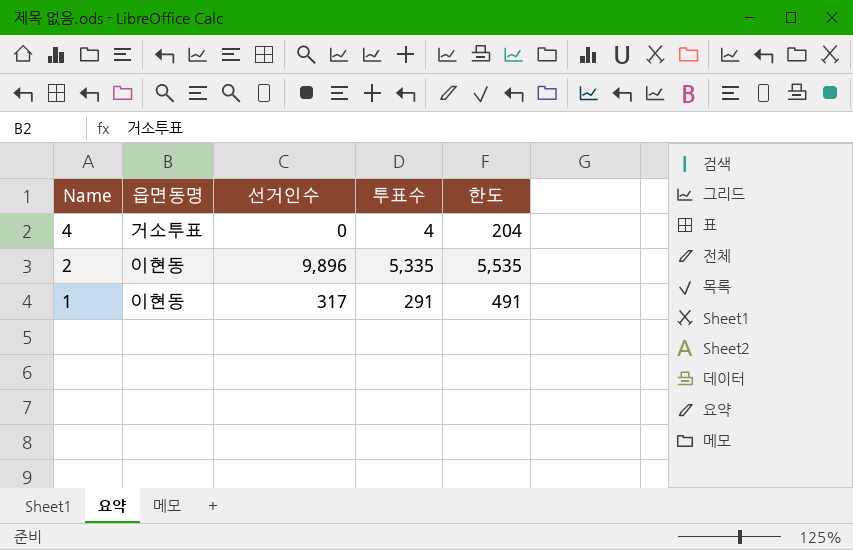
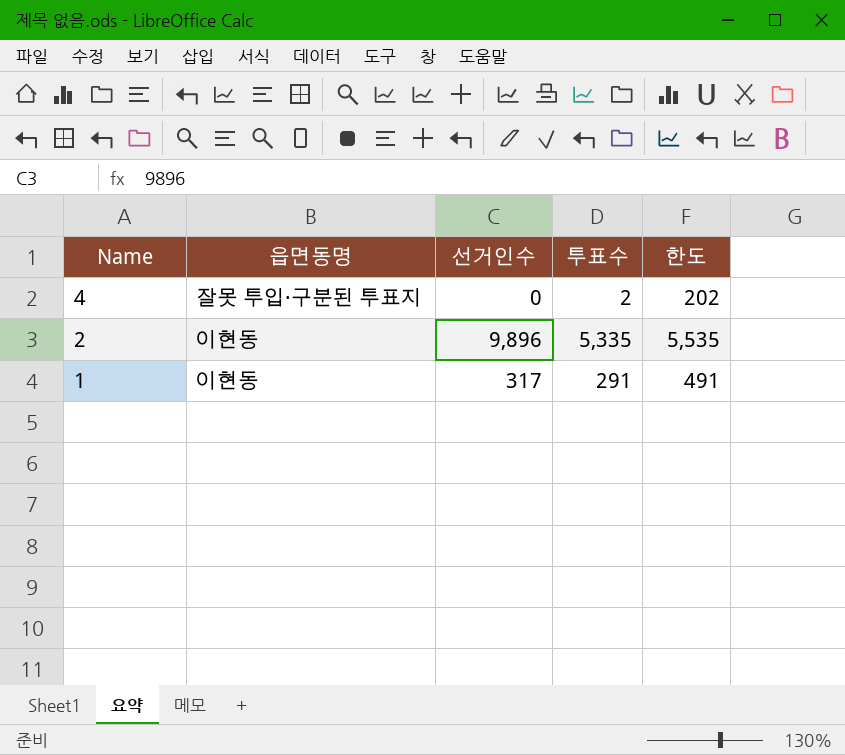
4 | 읍면동명: 거소투표 -> 잘못 투입·구분된 투표지
4 | 투표수: 4 -> 2
4 | 한도: 204 -> 202

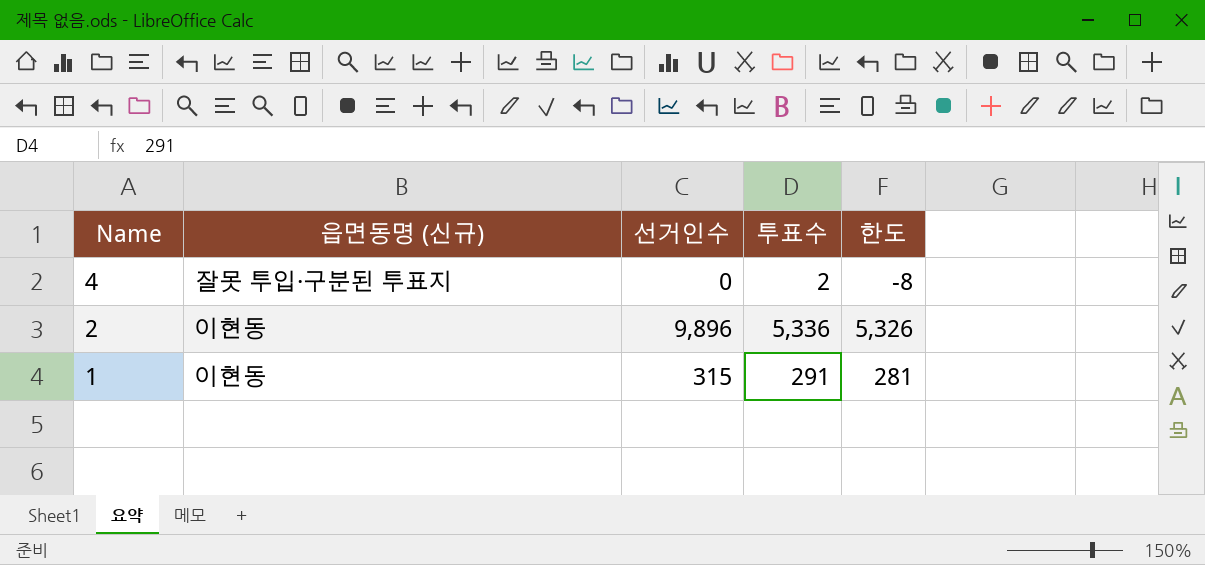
column name: 읍면동명 -> 읍면동명 (신규)
column 한도 | formula: [투표수] + 200 -> [투표수] - 10
2 | 투표수: 5,335 -> 5,336
1 | 선거인수: 317 -> 315

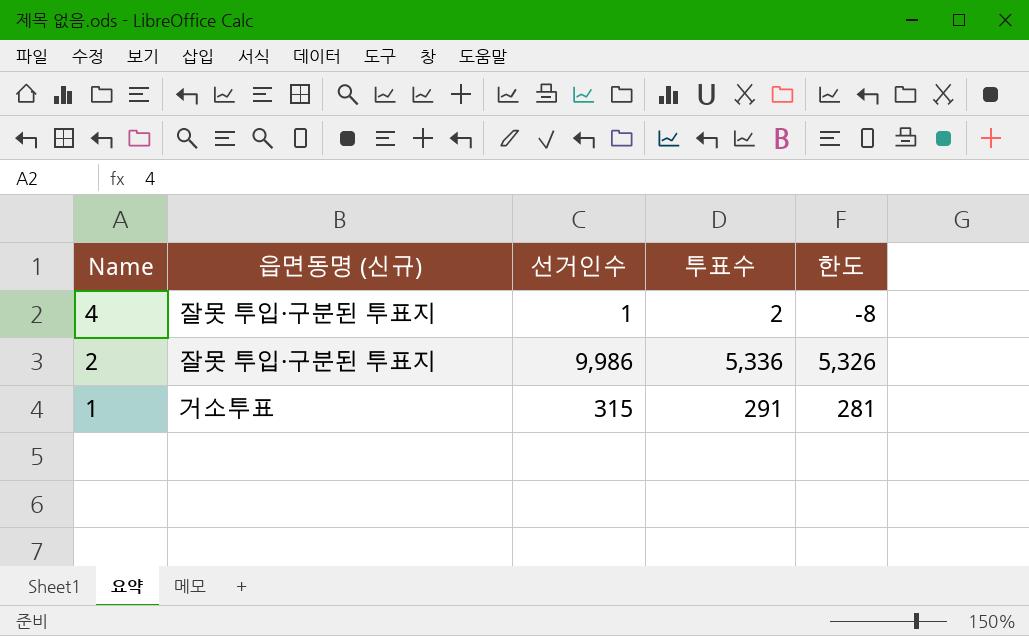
4 | 선거인수: 0 -> 1
2 | 읍면동명 (신규): 이현동 -> 잘못 투입·구분된 투표지
2 | 선거인수: 9,896 -> 9,986
1 | 읍면동명 (신규): 이현동 -> 거소투표

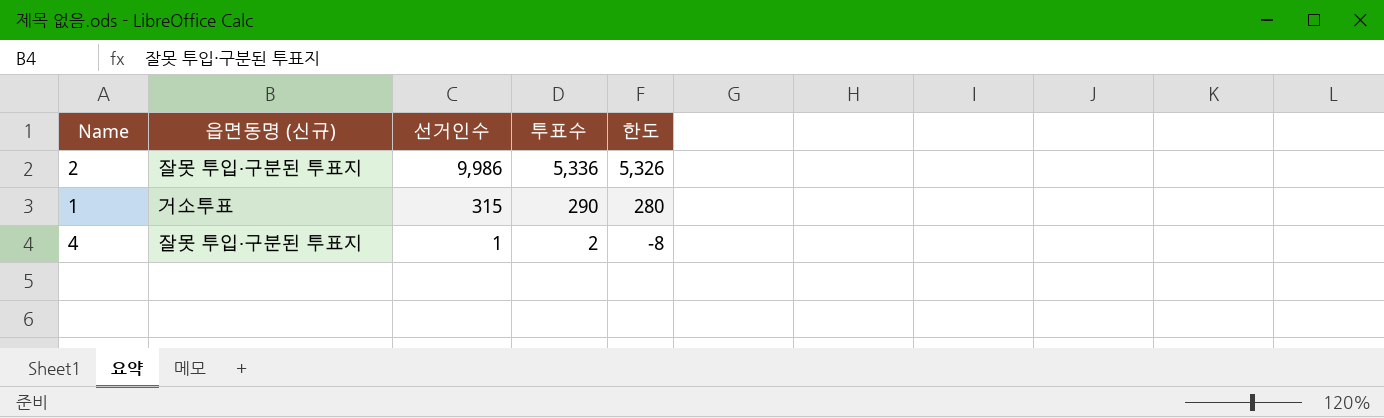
row order: Name descending -> 선거인수 descending
1 | 투표수: 291 -> 290
1 | 한도: 281 -> 280

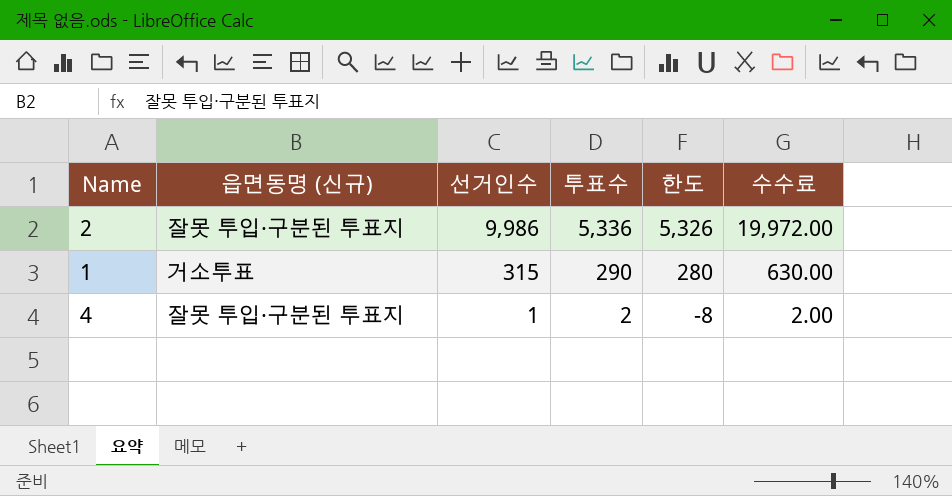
column 수수료 | formula: none -> [선거인수] * 2

